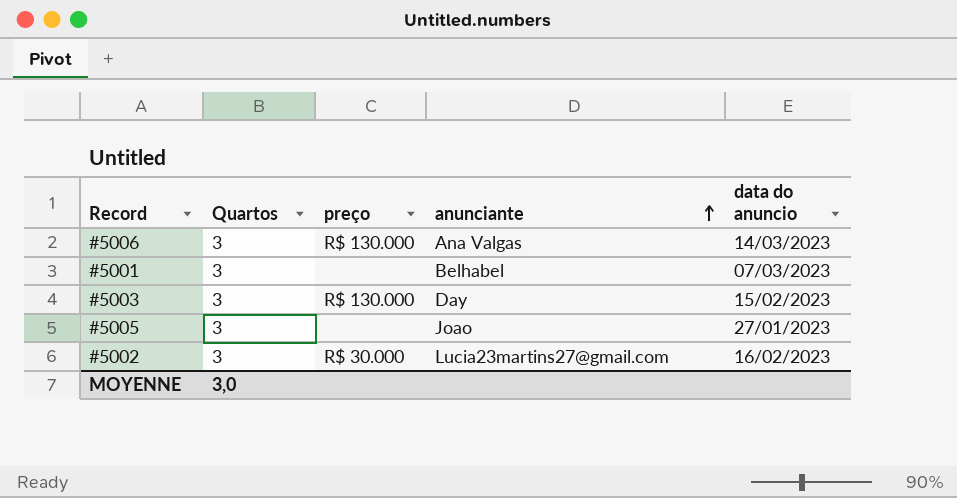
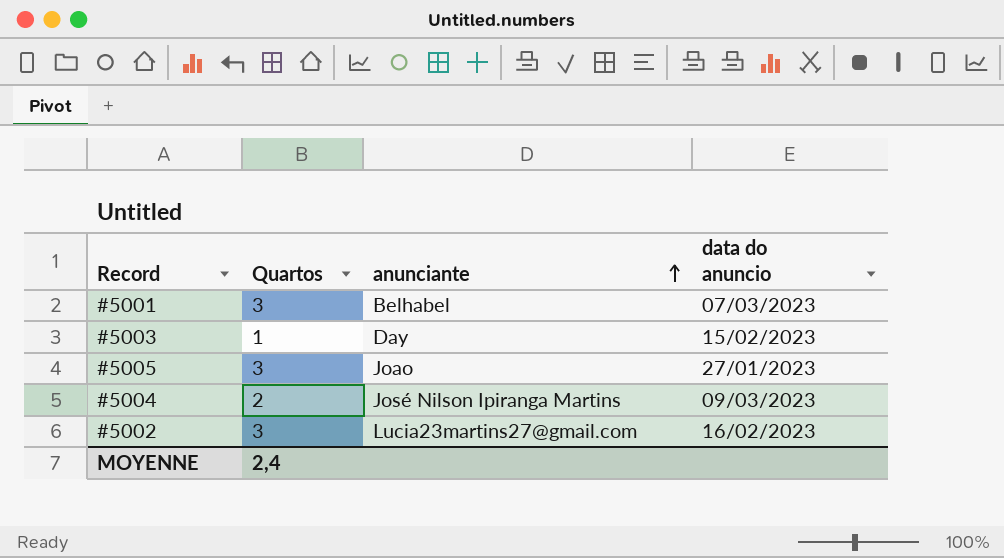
column preço | position: 3 -> none
row #5006: 3 | R$ 130.000 | Ana Valgas | 14/03/2023 -> none
#5003 | Quartos: 3 -> 1
row #5004: none -> 2 | José Nilson Ipiranga Martins | 09/03/2023
MOYENNE | Quartos: 3,0 -> 2,4

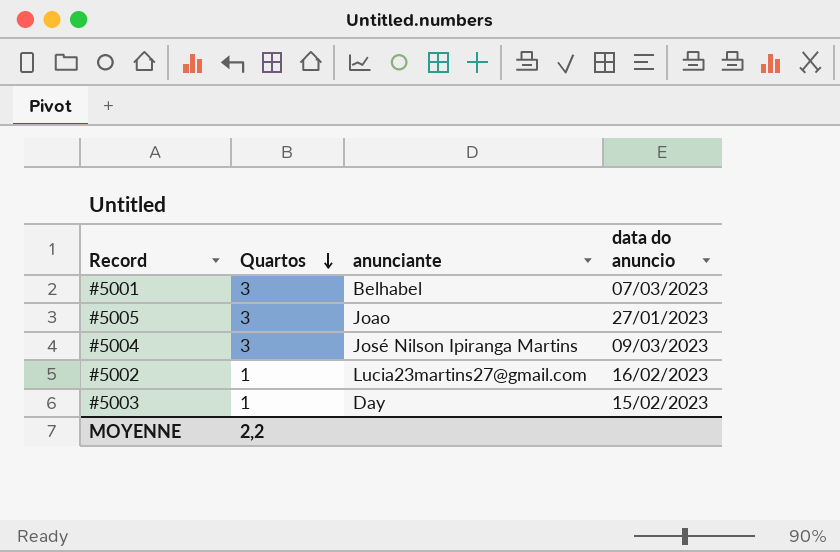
row order: anunciante ascending -> Quartos descending
#5004 | Quartos: 2 -> 3
#5002 | Quartos: 3 -> 1
MOYENNE | Quartos: 2,4 -> 2,2

